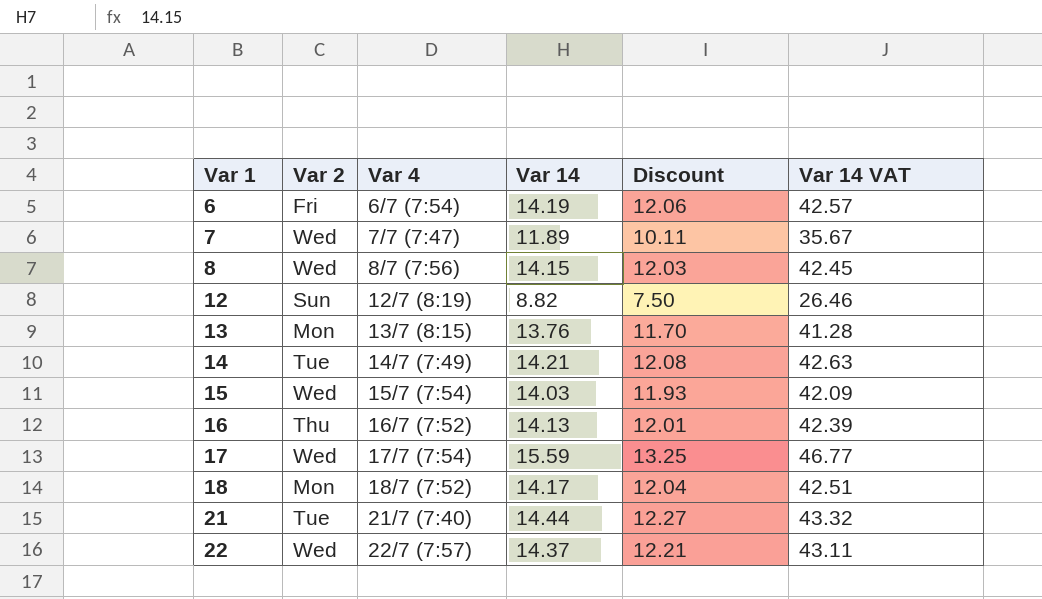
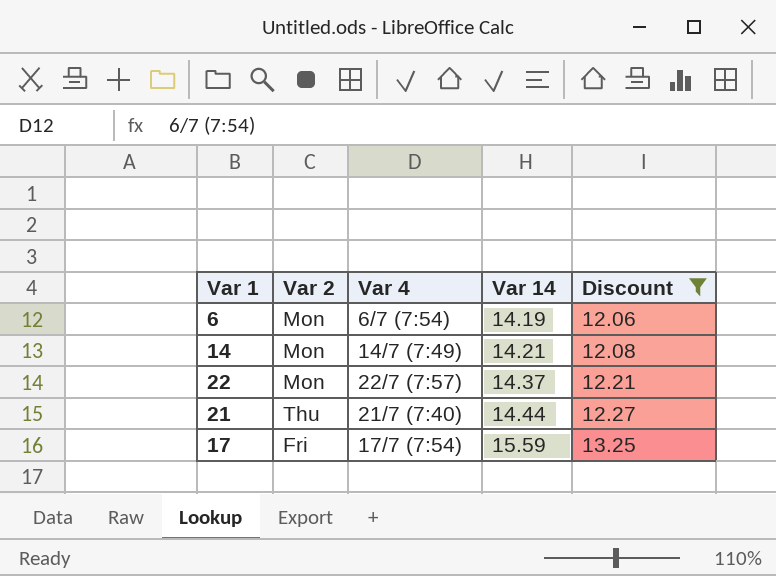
filter: none -> Discount >= 12.06
row order: Var 1 ascending -> Var 14 ascending
column Var 14 VAT | formula: [Var 14] * 3 -> none
6 | Var 2: Fri -> Mon
14 | Var 2: Tue -> Mon
22 | Var 2: Wed -> Mon
21 | Var 2: Tue -> Thu
17 | Var 2: Wed -> Fri

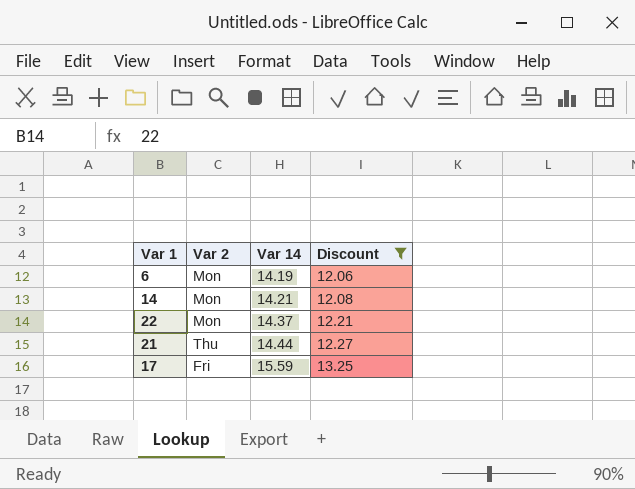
column Var 4 | position: 3 -> none

